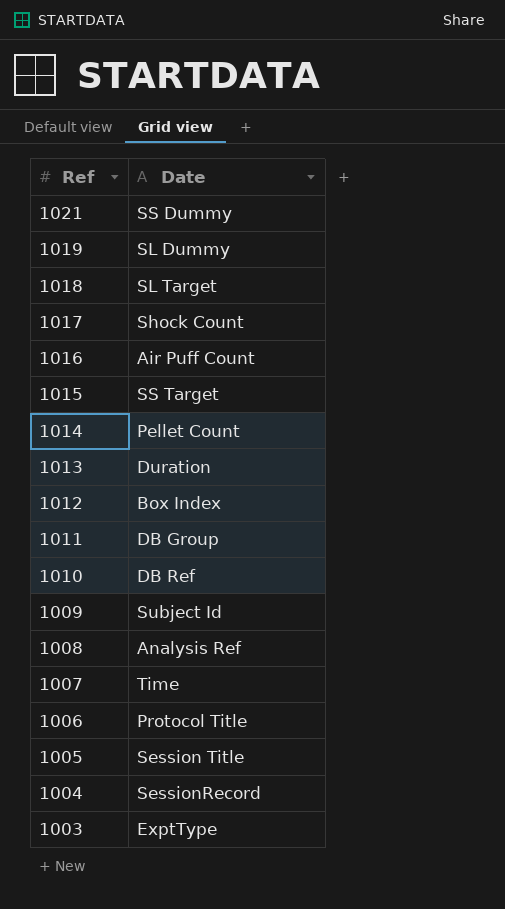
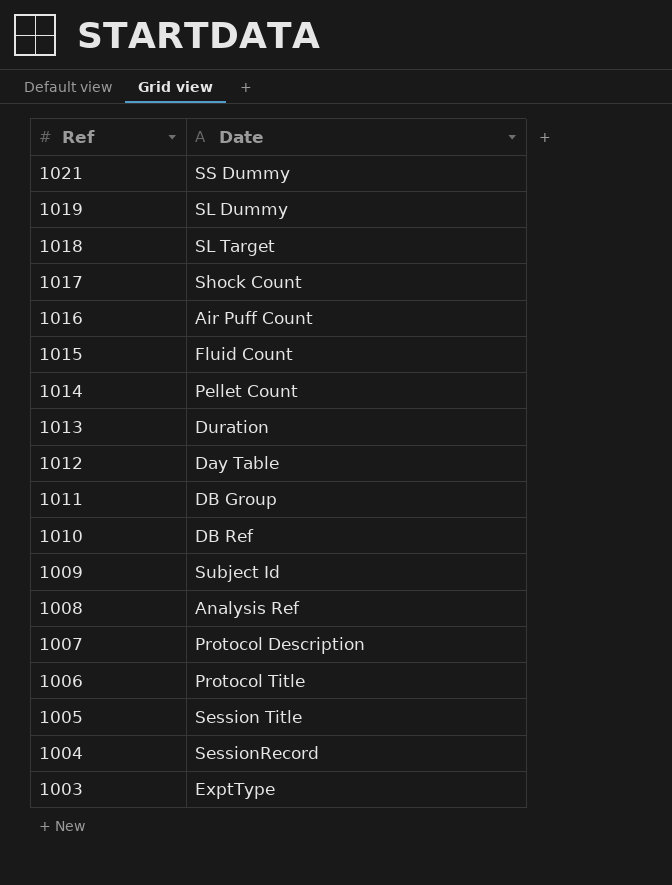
1015 | Date: SS Target -> Fluid Count
1012 | Date: Box Index -> Day Table
1007 | Date: Time -> Protocol Description

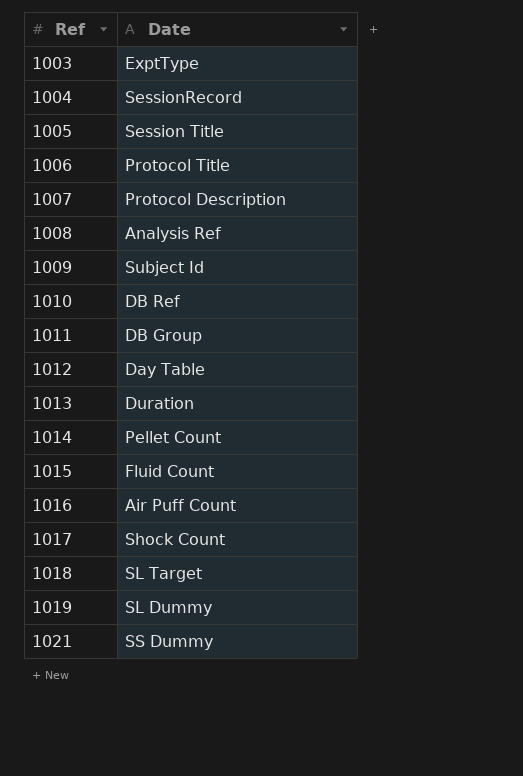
row order: Ref descending -> Ref ascending

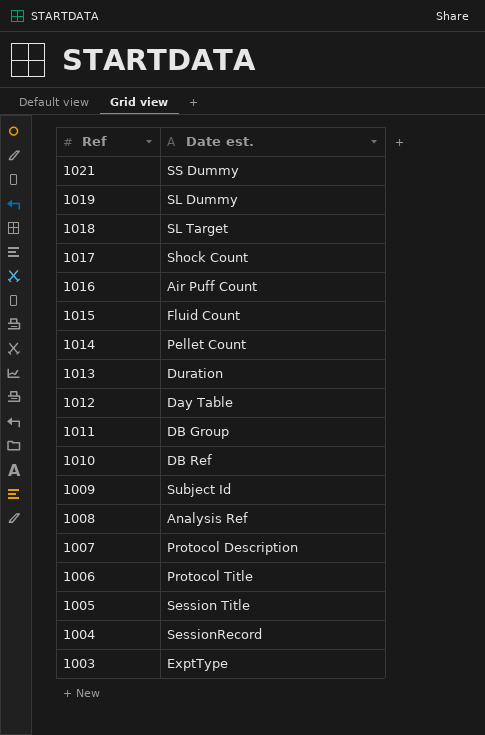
row order: Ref ascending -> Ref descending
column name: Date -> Date est.

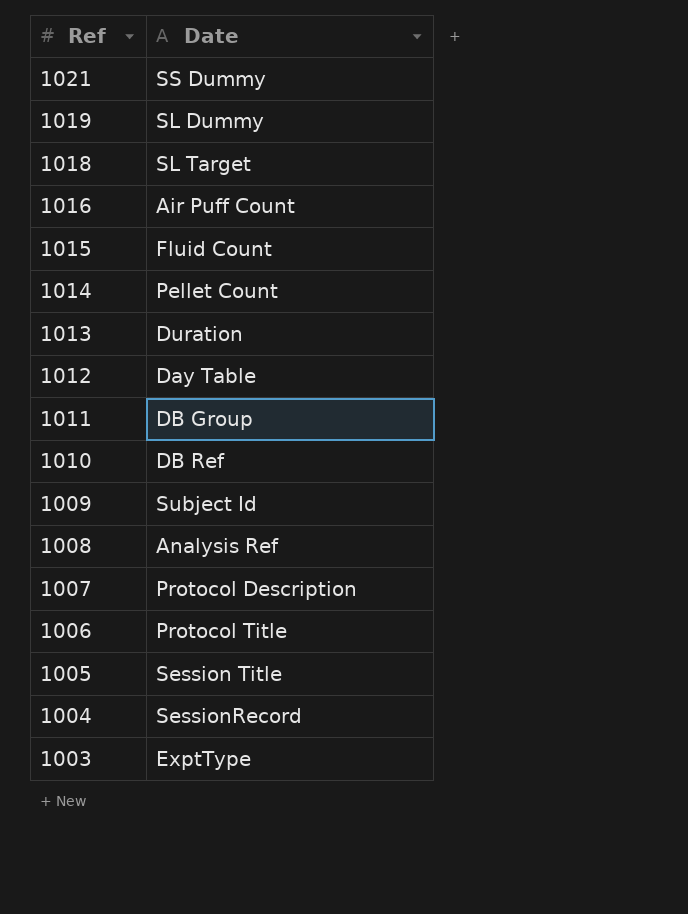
column name: Date est. -> Date
row 1017: Shock Count -> none

